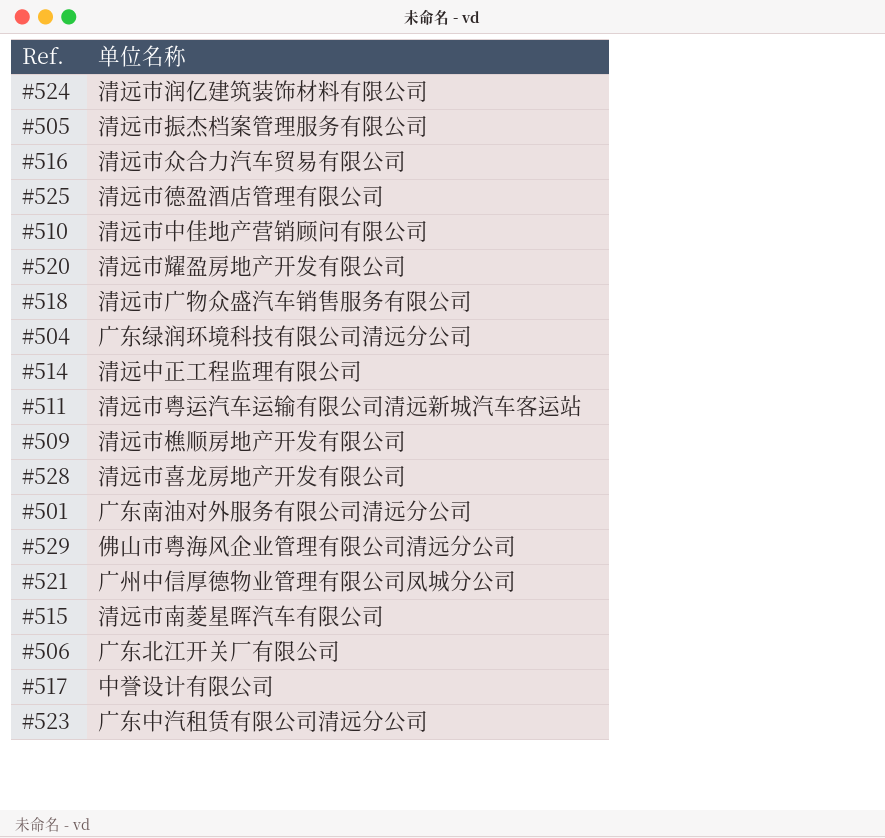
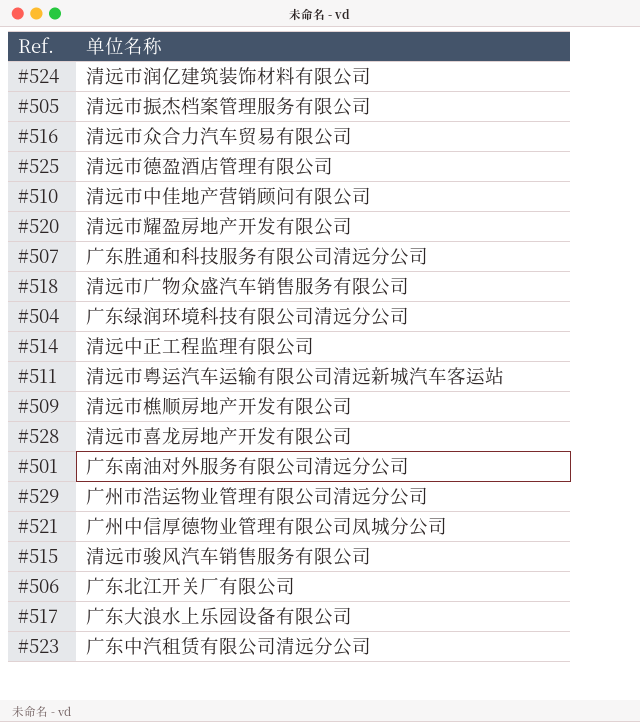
row #507: none -> 广东胜通和科技服务有限公司清远分公司
#529 | 单位名称: 佛山市粤海风企业管理有限公司清远分公司 -> 广州市浩运物业管理有限公司清远分公司
#515 | 单位名称: 清远市南菱星晖汽车有限公司 -> 清远市骏风汽车销售服务有限公司
#517 | 单位名称: 中誉设计有限公司 -> 广东大浪水上乐园设备有限公司

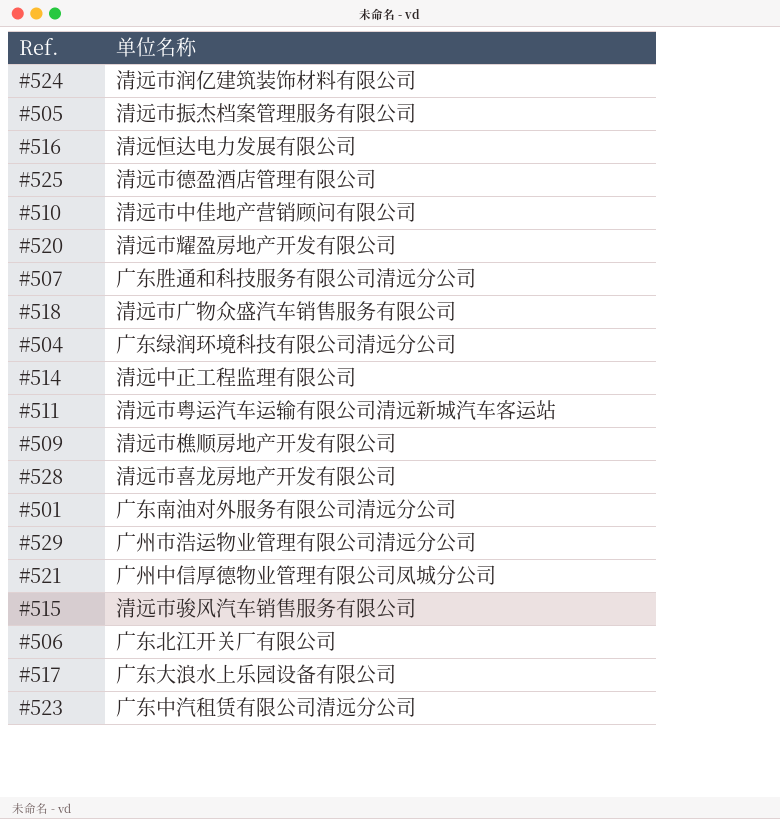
#516 | 单位名称: 清远市众合力汽车贸易有限公司 -> 清远恒达电力发展有限公司

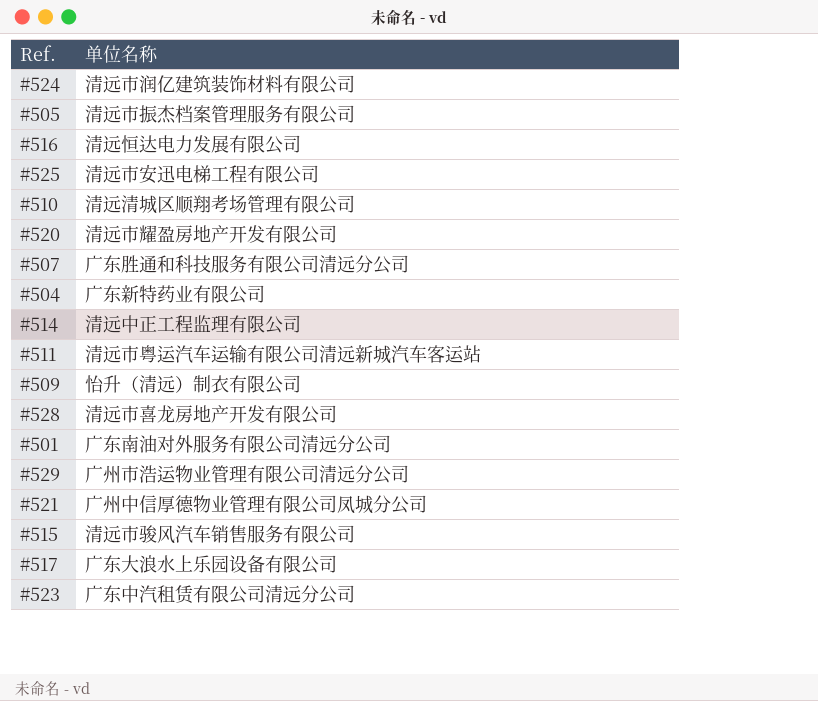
row #518: 清远市广物众盛汽车销售服务有限公司 -> none
row #506: 广东北江开关厂有限公司 -> none
#525 | 单位名称: 清远市德盈酒店管理有限公司 -> 清远市安迅电梯工程有限公司
#510 | 单位名称: 清远市中佳地产营销顾问有限公司 -> 清远清城区顺翔考场管理有限公司
#504 | 单位名称: 广东绿润环境科技有限公司清远分公司 -> 广东新特药业有限公司
#509 | 单位名称: 清远市樵顺房地产开发有限公司 -> 怡升（清远）制衣有限公司

